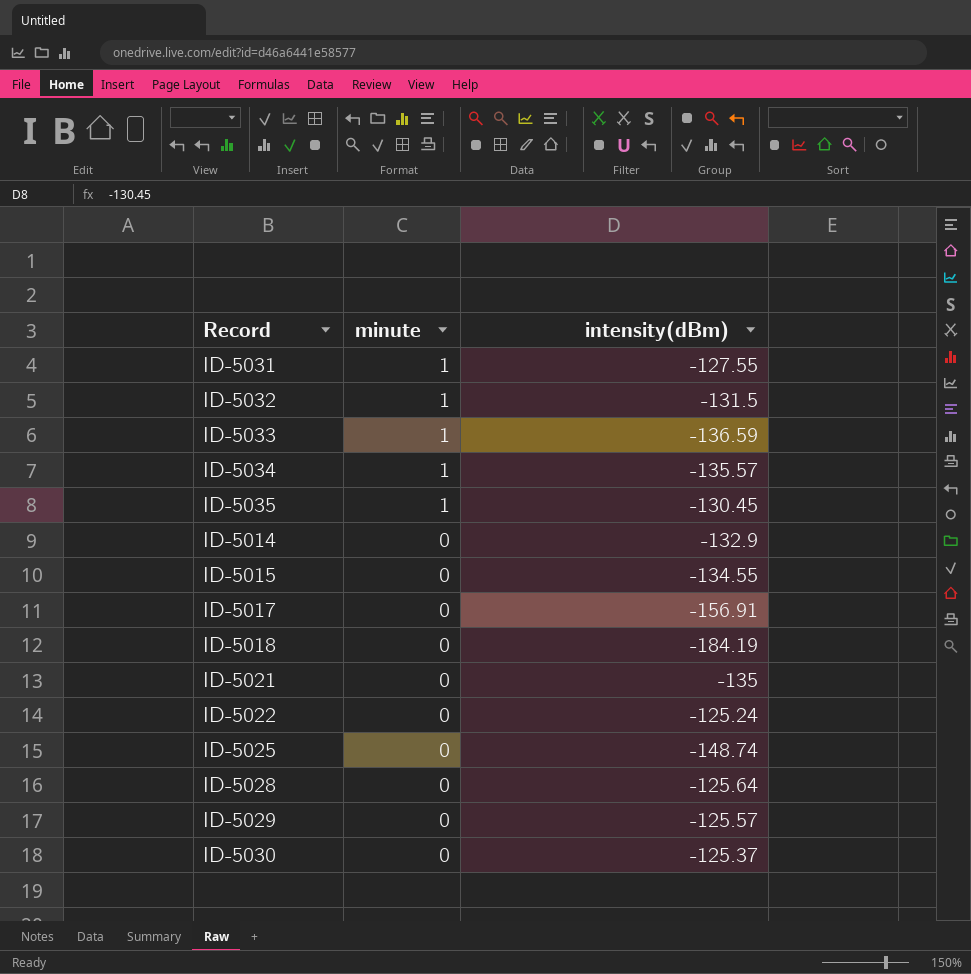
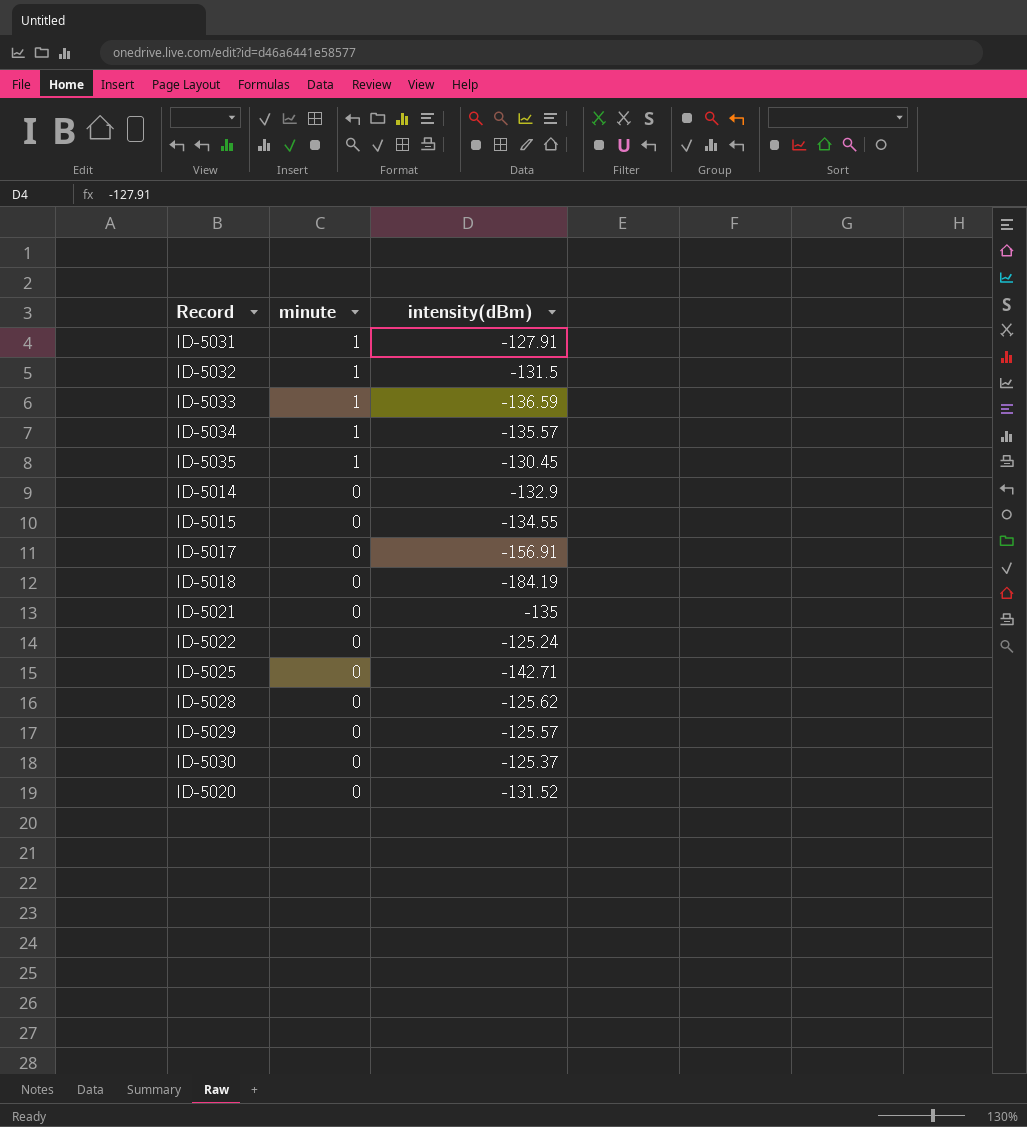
ID-5031 | intensity(dBm): -127.55 -> -127.91
ID-5025 | intensity(dBm): -148.74 -> -142.71
ID-5028 | intensity(dBm): -125.64 -> -125.62
row ID-5020: none -> 0 | -131.52

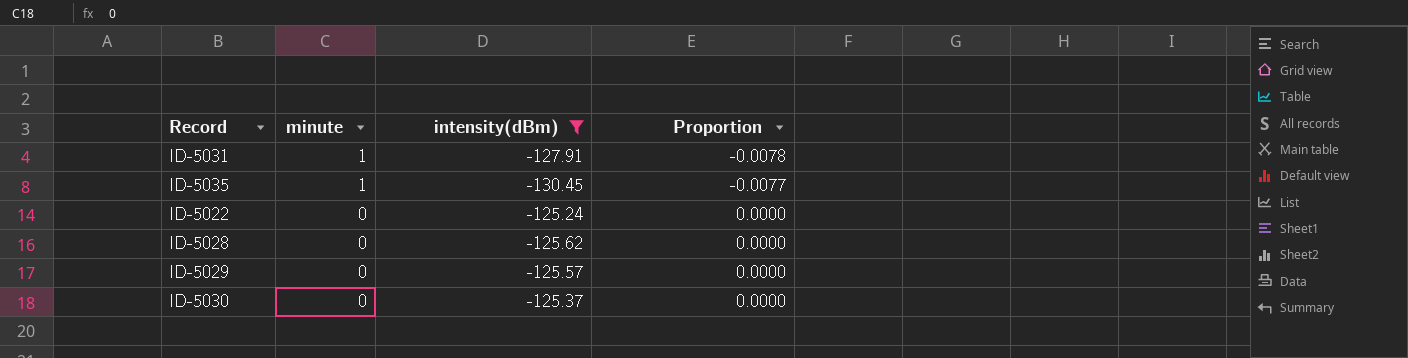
filter: none -> intensity(dBm) >= -130.45
column Proportion | formula: none -> [minute] / [intensity(dBm)]

